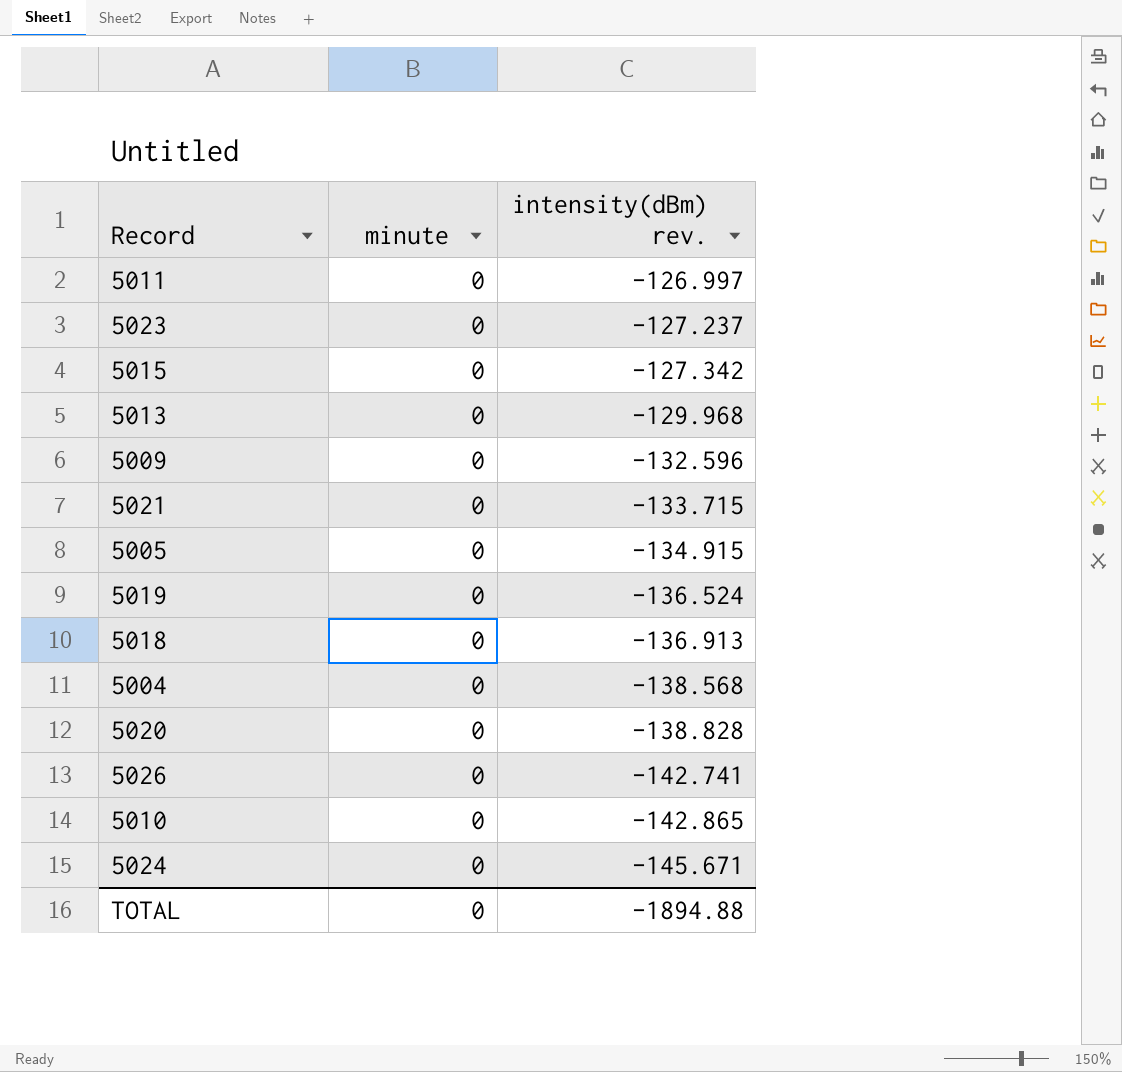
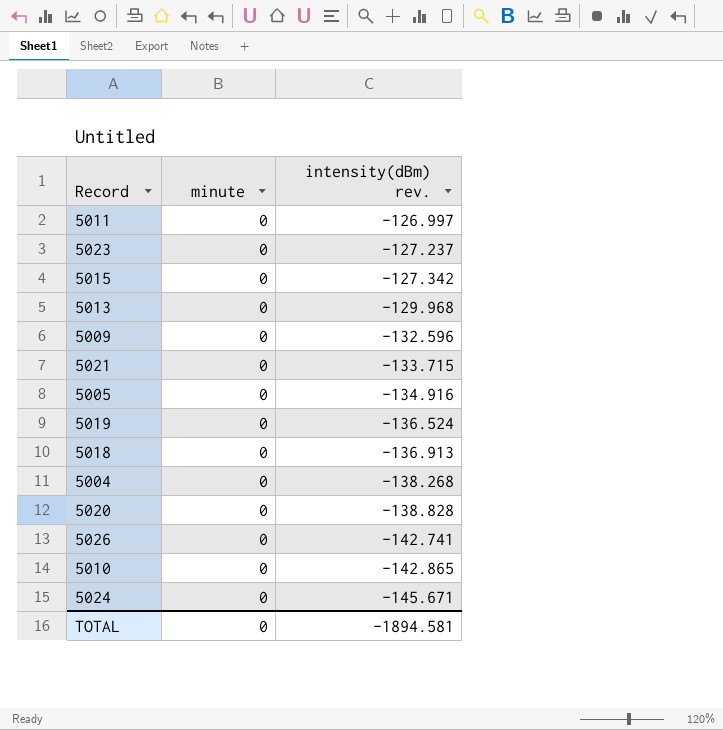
5005 | intensity(dBm) rev.: -134.915 -> -134.916
5004 | intensity(dBm) rev.: -138.568 -> -138.268
TOTAL | intensity(dBm) rev.: -1894.88 -> -1894.581

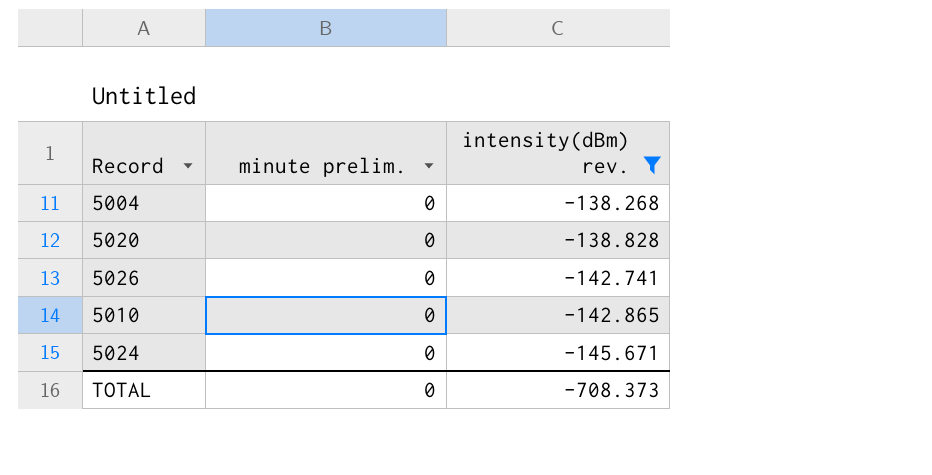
filter: none -> intensity(dBm) rev. <= -138.268
column name: minute -> minute prelim.
TOTAL | intensity(dBm) rev.: -1894.581 -> -708.373

